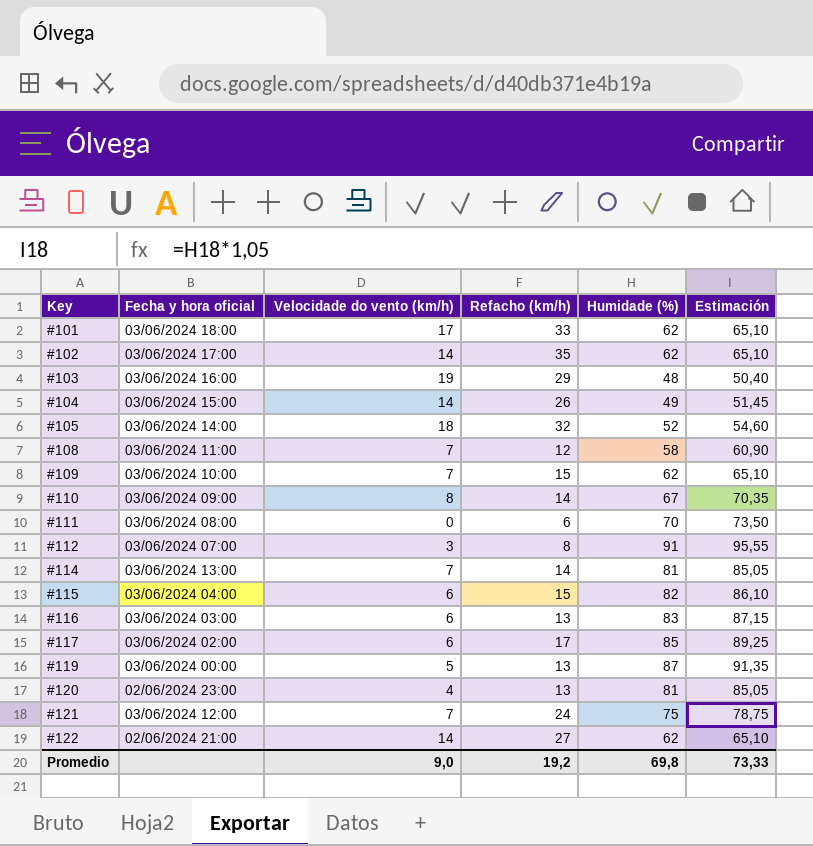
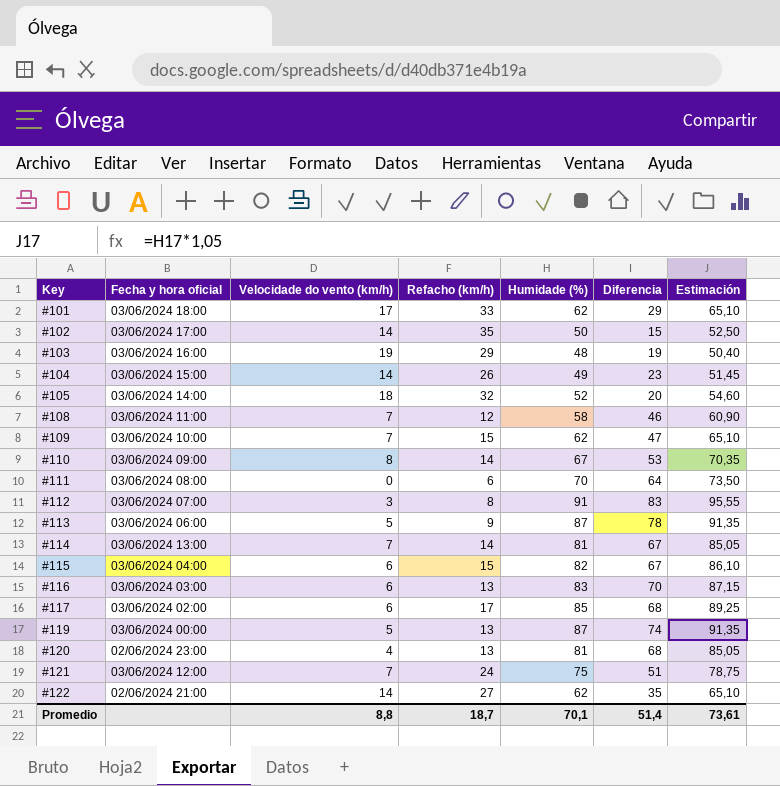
column Diferencia | formula: none -> [Humidade (%)] - [Refacho (km/h)]
#102 | Humidade (%): 62 -> 50
#102 | Estimación: 65,10 -> 52,50
row #113: none -> 03/06/2024 06:00 | 5 | 9 | 87 | 78 | 91,35
Promedio | Velocidade do vento (km/h): 9,0 -> 8,8
Promedio | Refacho (km/h): 19,2 -> 18,7
Promedio | Humidade (%): 69,8 -> 70,1
Promedio | Estimación: 73,33 -> 73,61

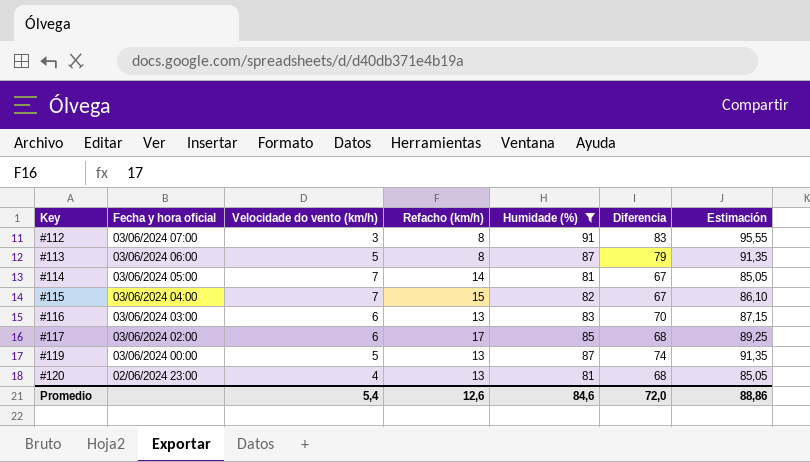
filter: none -> Humidade (%) >= 81
#113 | Refacho (km/h): 9 -> 8
#113 | Diferencia: 78 -> 79
#114 | Fecha y hora oficial: 03/06/2024 13:00 -> 03/06/2024 05:00
#115 | Velocidade do vento (km/h): 6 -> 7
Promedio | Velocidade do vento (km/h): 8,8 -> 5,4
Promedio | Refacho (km/h): 18,7 -> 12,6
Promedio | Humidade (%): 70,1 -> 84,6
Promedio | Diferencia: 51,4 -> 72,0
Promedio | Estimación: 73,61 -> 88,86

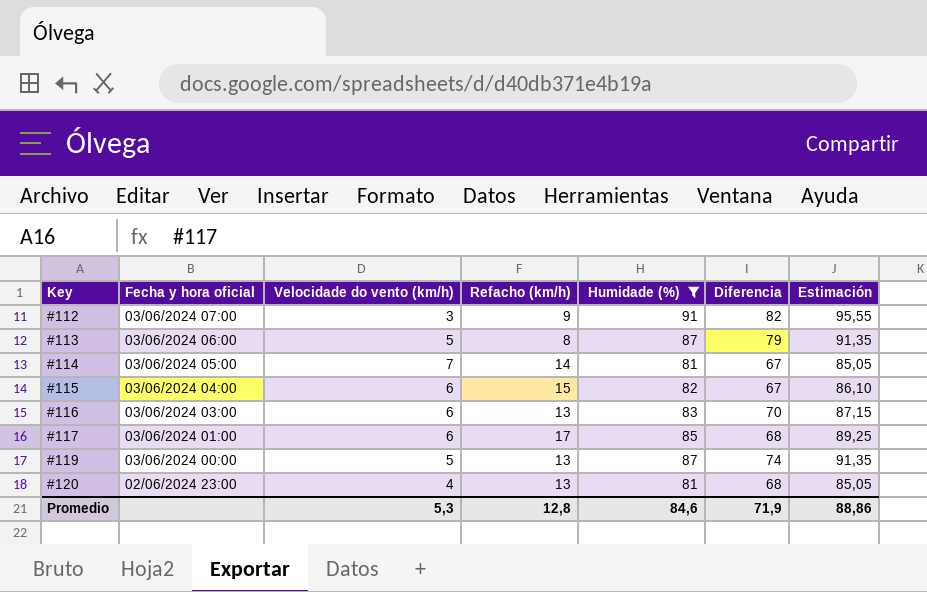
#112 | Refacho (km/h): 8 -> 9
#112 | Diferencia: 83 -> 82
#115 | Velocidade do vento (km/h): 7 -> 6
#117 | Fecha y hora oficial: 03/06/2024 02:00 -> 03/06/2024 01:00
Promedio | Velocidade do vento (km/h): 5,4 -> 5,3
Promedio | Refacho (km/h): 12,6 -> 12,8
Promedio | Diferencia: 72,0 -> 71,9

